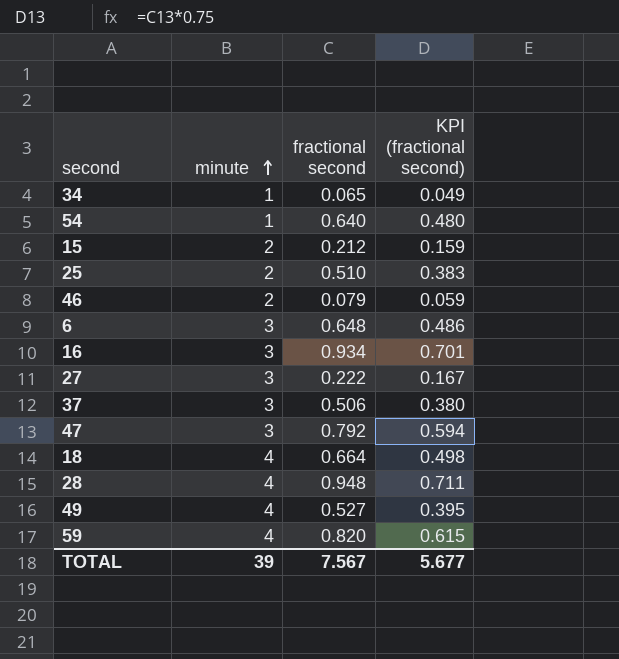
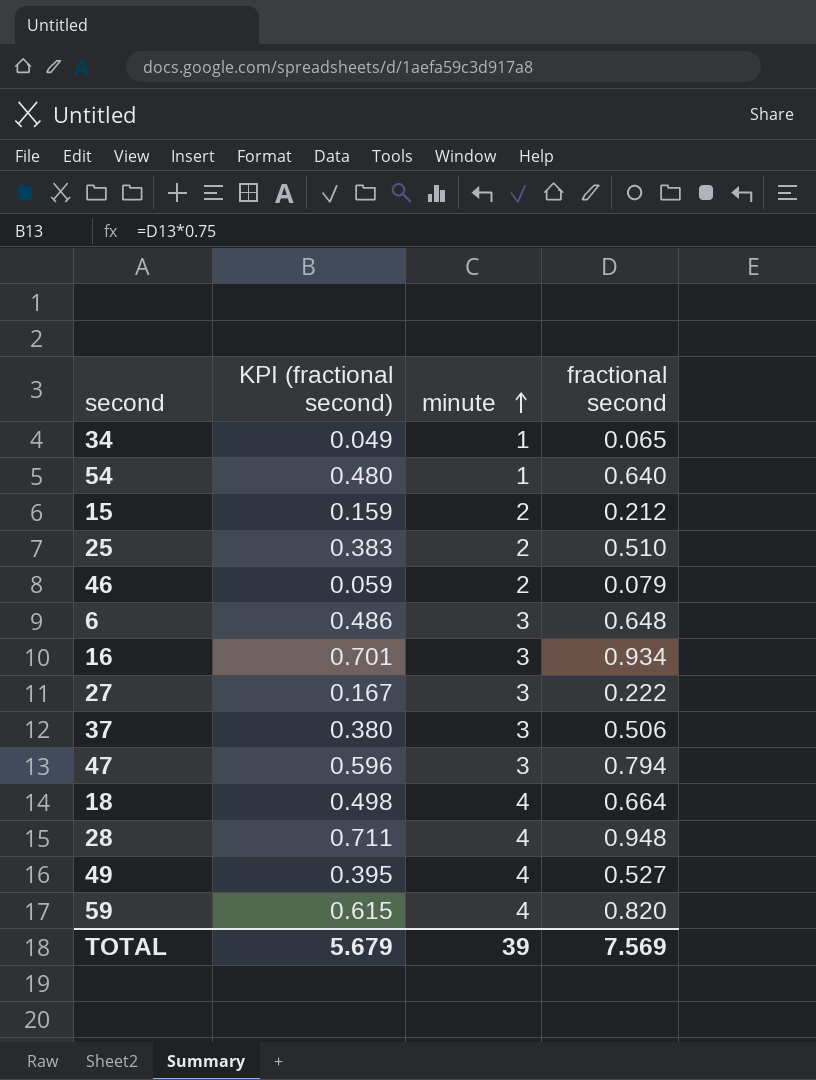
column KPI (fractional second) | position: 4 -> 2
47 | KPI (fractional second): 0.594 -> 0.596
47 | fractional second: 0.792 -> 0.794
TOTAL | KPI (fractional second): 5.677 -> 5.679
TOTAL | fractional second: 7.567 -> 7.569

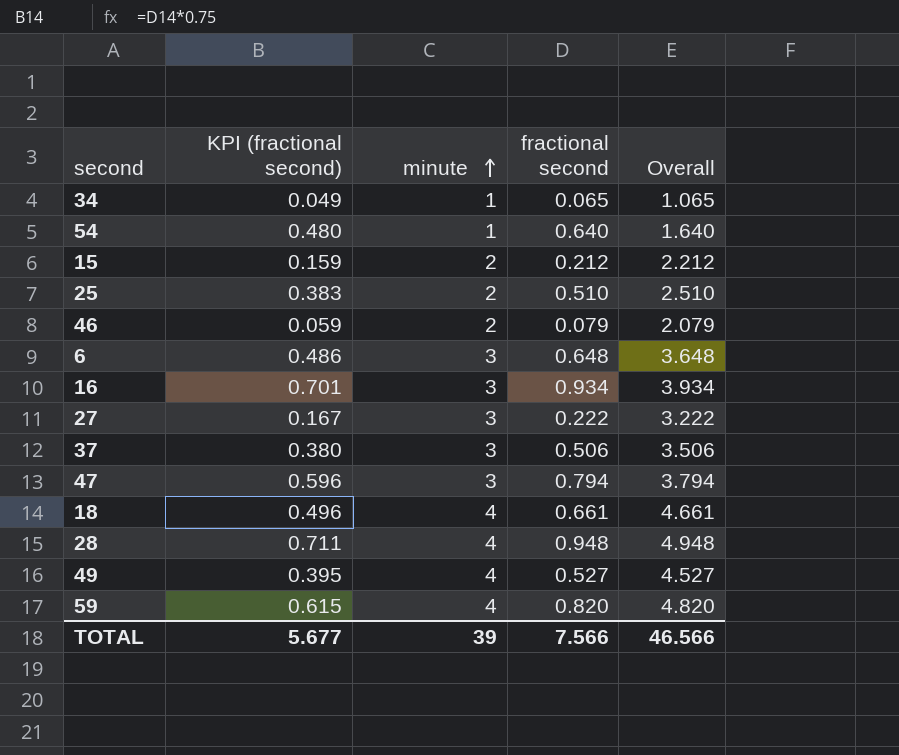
column Overall | formula: none -> [minute] + [fractional second]
18 | KPI (fractional second): 0.498 -> 0.496
18 | fractional second: 0.664 -> 0.661
TOTAL | KPI (fractional second): 5.679 -> 5.677
TOTAL | fractional second: 7.569 -> 7.566

